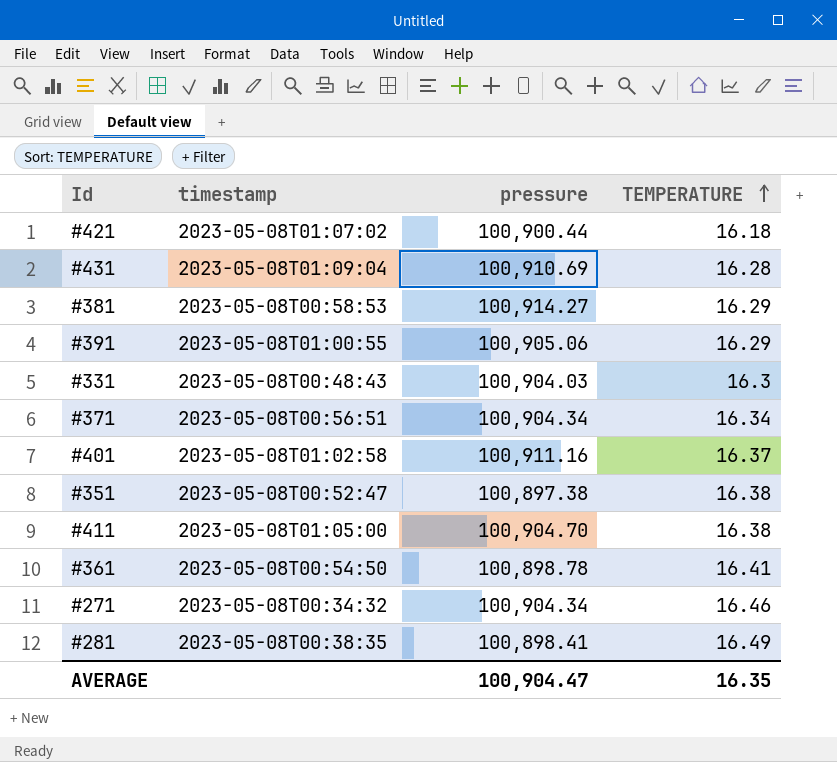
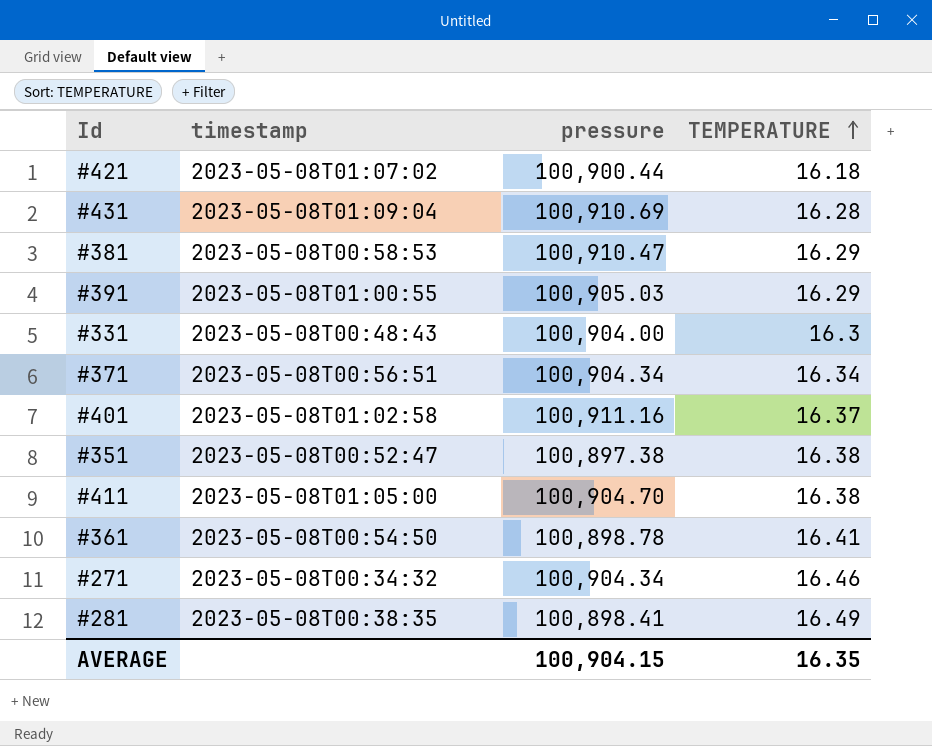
#381 | pressure: 100,914.27 -> 100,910.47
#391 | pressure: 100,905.06 -> 100,905.03
#331 | pressure: 100,904.03 -> 100,904.00
AVERAGE | pressure: 100,904.47 -> 100,904.15

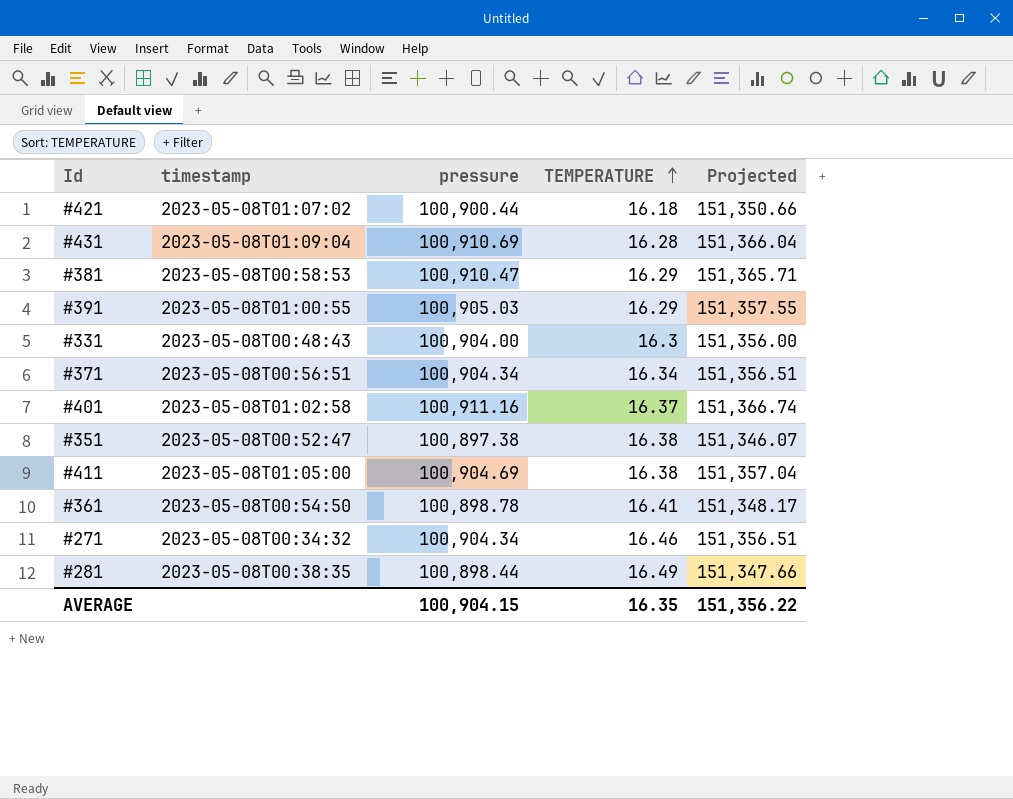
column Projected | formula: none -> [pressure] * 1.5
#411 | pressure: 100,904.70 -> 100,904.69
#281 | pressure: 100,898.41 -> 100,898.44

